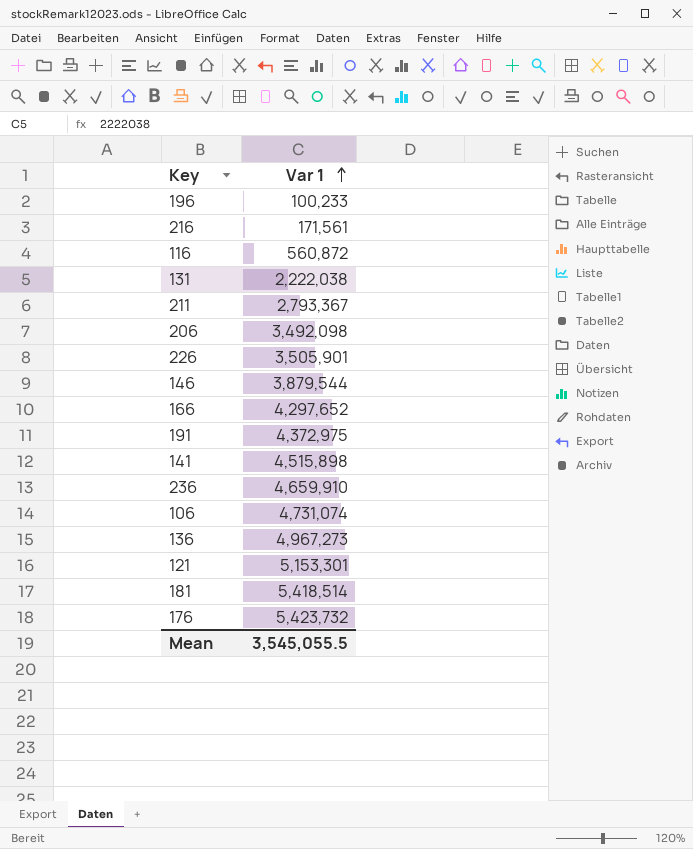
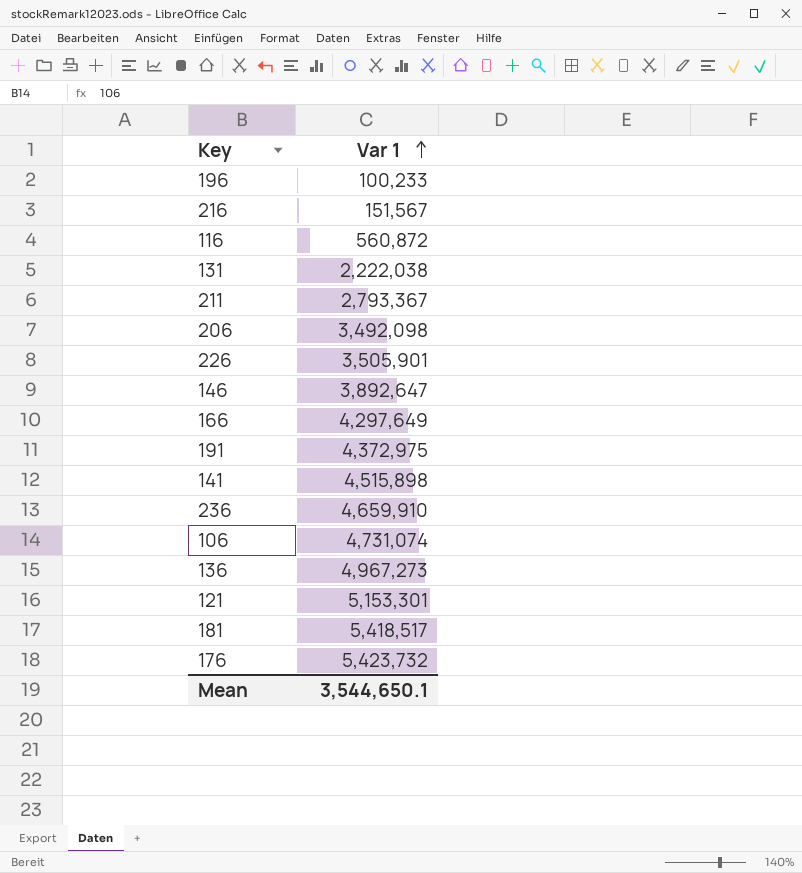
216 | Var 1: 171,561 -> 151,567
146 | Var 1: 3,879,544 -> 3,892,647
166 | Var 1: 4,297,652 -> 4,297,649
181 | Var 1: 5,418,514 -> 5,418,517
Mean | Var 1: 3,545,055.5 -> 3,544,650.1

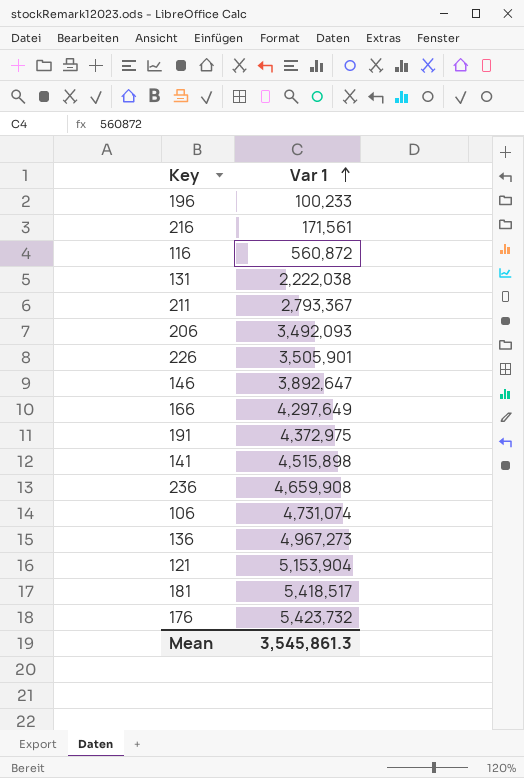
216 | Var 1: 151,567 -> 171,561
206 | Var 1: 3,492,098 -> 3,492,093
236 | Var 1: 4,659,910 -> 4,659,908
121 | Var 1: 5,153,301 -> 5,153,904
Mean | Var 1: 3,544,650.1 -> 3,545,861.3

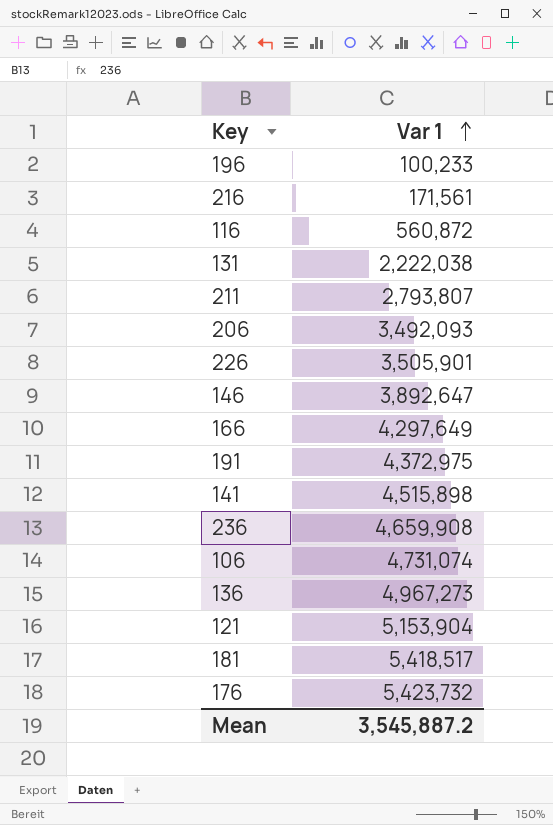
211 | Var 1: 2,793,367 -> 2,793,807
Mean | Var 1: 3,545,861.3 -> 3,545,887.2

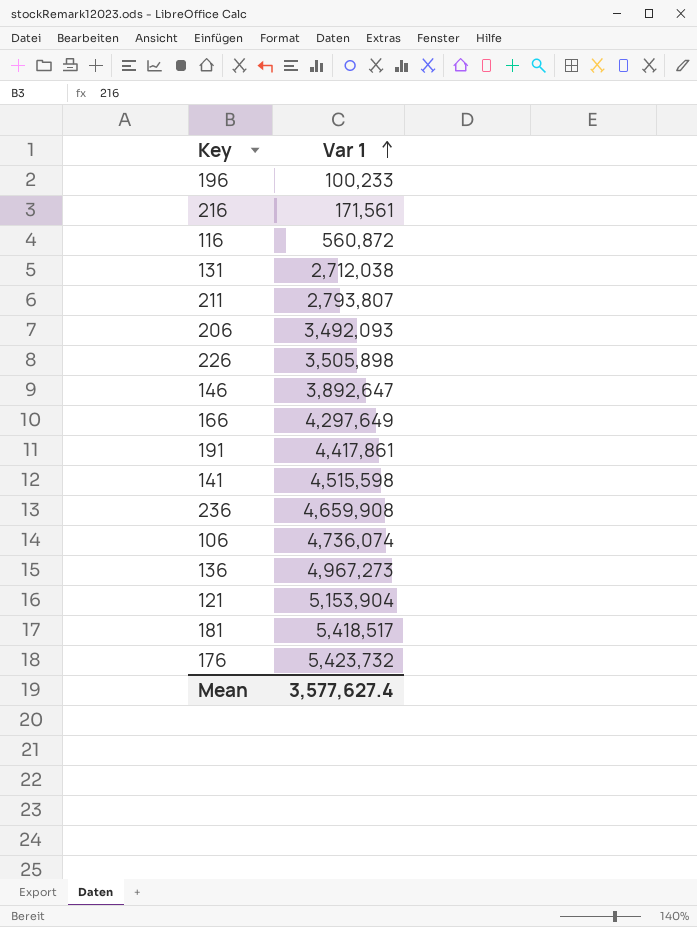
131 | Var 1: 2,222,038 -> 2,712,038
226 | Var 1: 3,505,901 -> 3,505,898
191 | Var 1: 4,372,975 -> 4,417,861
141 | Var 1: 4,515,898 -> 4,515,598
106 | Var 1: 4,731,074 -> 4,736,074
Mean | Var 1: 3,545,887.2 -> 3,577,627.4

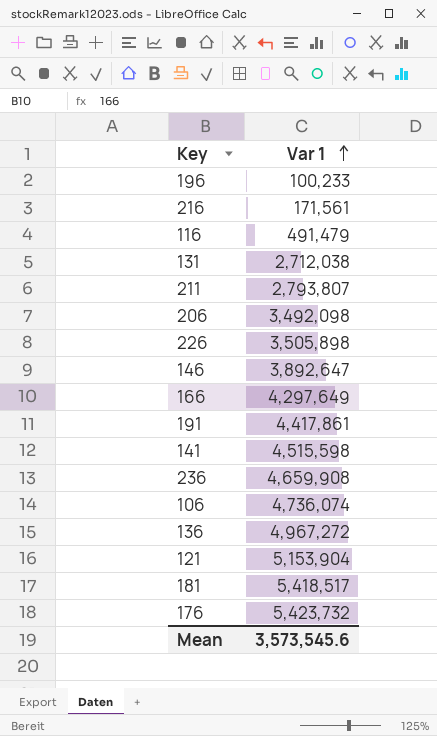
116 | Var 1: 560,872 -> 491,479
206 | Var 1: 3,492,093 -> 3,492,098
136 | Var 1: 4,967,273 -> 4,967,272
Mean | Var 1: 3,577,627.4 -> 3,573,545.6

